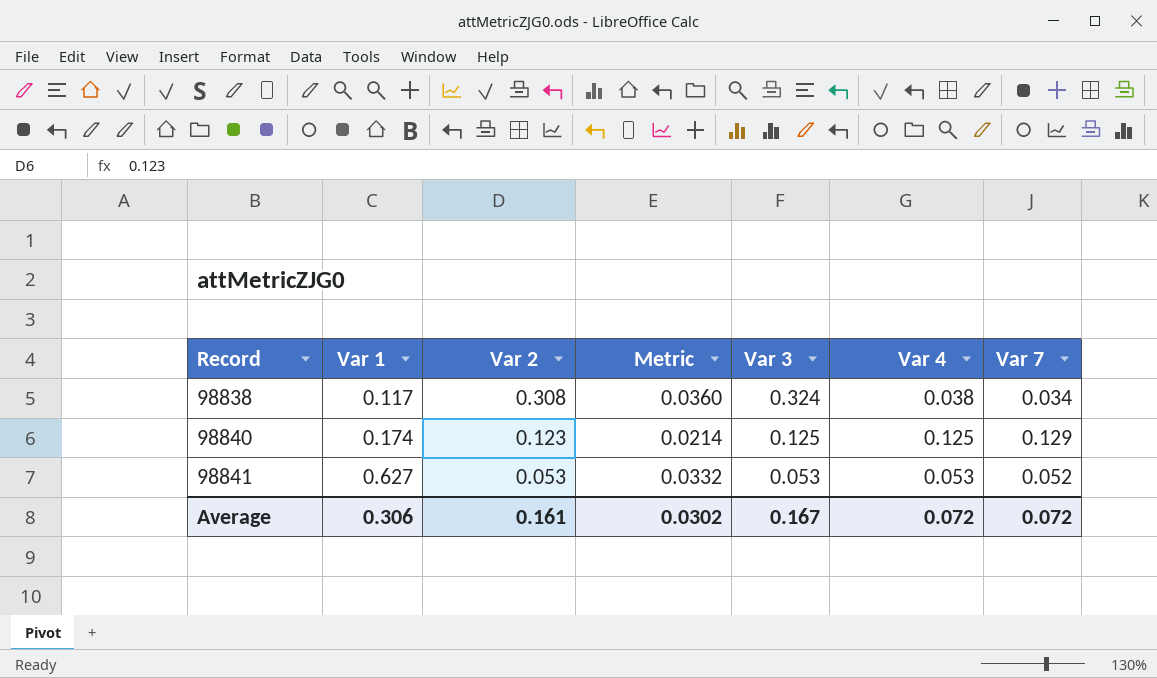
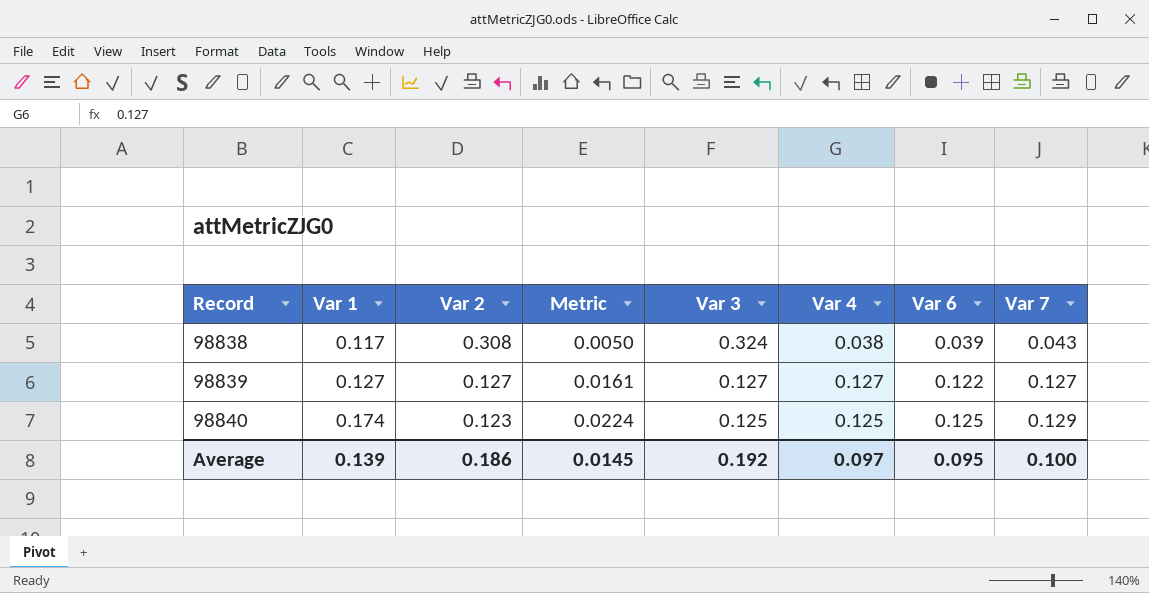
column Metric | formula: [Var 1] * [Var 2] -> [Var 1] * [Var 7]
column Var 6 | position: none -> 7
row 98841: 0.627 | 0.053 | 0.0332 | 0.053 | 0.053 | 0.052 -> none
98838 | Var 7: 0.034 -> 0.043
row 98839: none -> 0.127 | 0.127 | 0.0161 | 0.127 | 0.127 | 0.122 | 0.127
Average | Var 1: 0.306 -> 0.139
Average | Var 2: 0.161 -> 0.186
Average | Metric: 0.0302 -> 0.0145
Average | Var 3: 0.167 -> 0.192
Average | Var 4: 0.072 -> 0.097
Average | Var 7: 0.072 -> 0.100

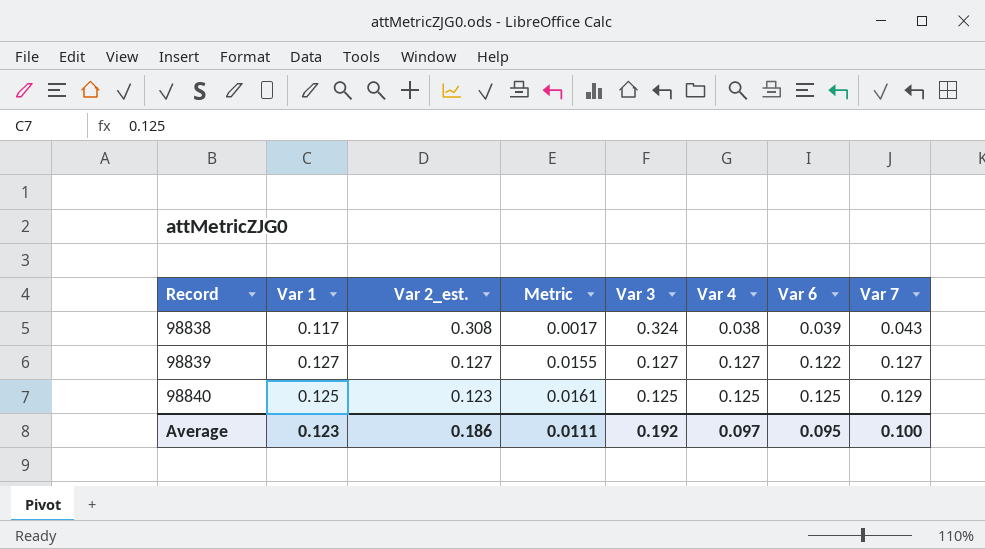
column name: Var 2 -> Var 2_est.
column Metric | formula: [Var 1] * [Var 7] -> [Var 6] * [Var 7]
98840 | Var 1: 0.174 -> 0.125
Average | Var 1: 0.139 -> 0.123
Average | Metric: 0.0145 -> 0.0111

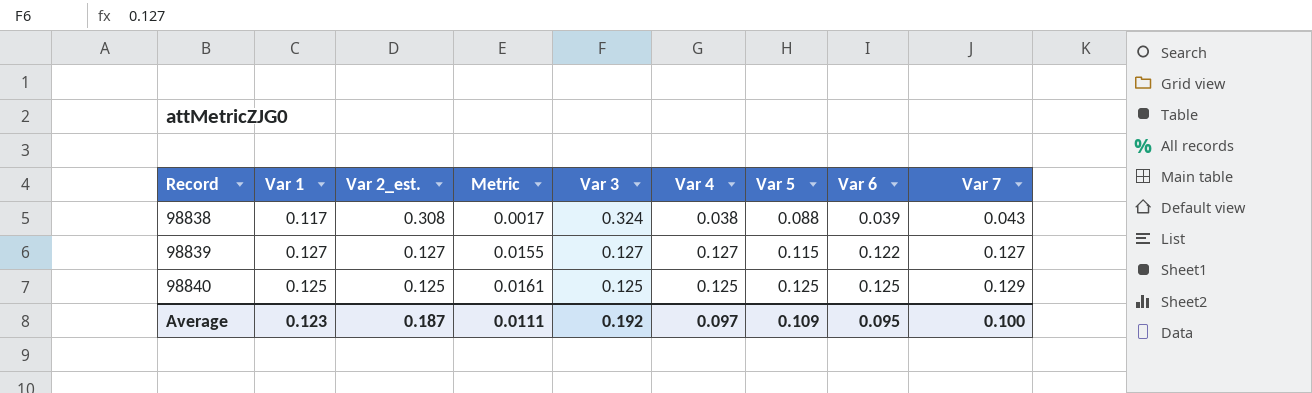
column Var 5 | position: none -> 7
98840 | Var 2_est.: 0.123 -> 0.125
Average | Var 2_est.: 0.186 -> 0.187

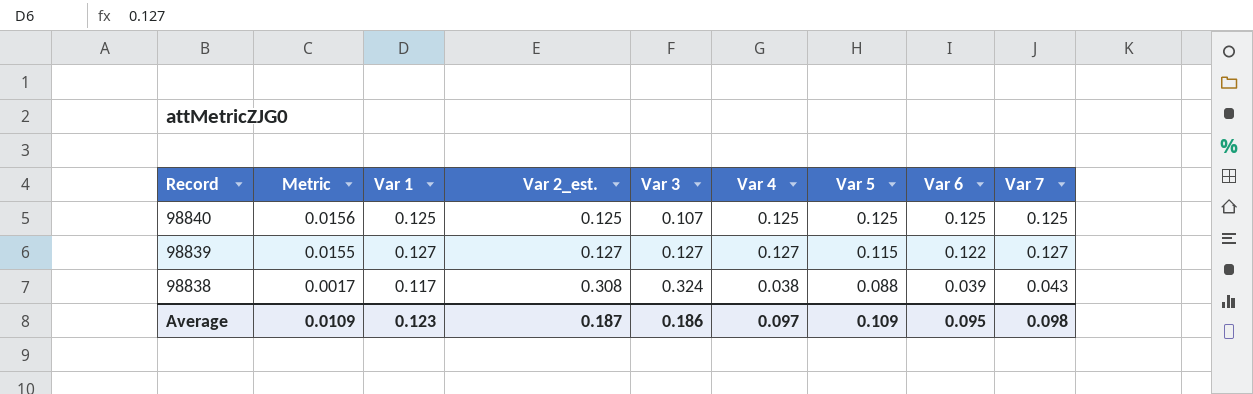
row order: Record ascending -> Record descending
column Metric | position: 4 -> 2
98840 | Metric: 0.0161 -> 0.0156
98840 | Var 3: 0.125 -> 0.107
98840 | Var 7: 0.129 -> 0.125
Average | Metric: 0.0111 -> 0.0109
Average | Var 3: 0.192 -> 0.186
Average | Var 7: 0.100 -> 0.098

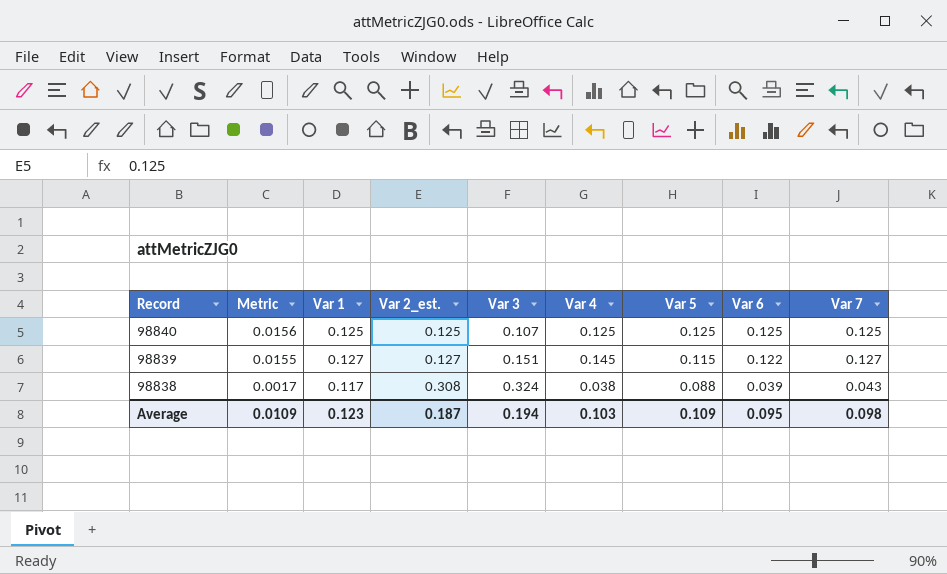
98839 | Var 3: 0.127 -> 0.151
98839 | Var 4: 0.127 -> 0.145
Average | Var 3: 0.186 -> 0.194
Average | Var 4: 0.097 -> 0.103

